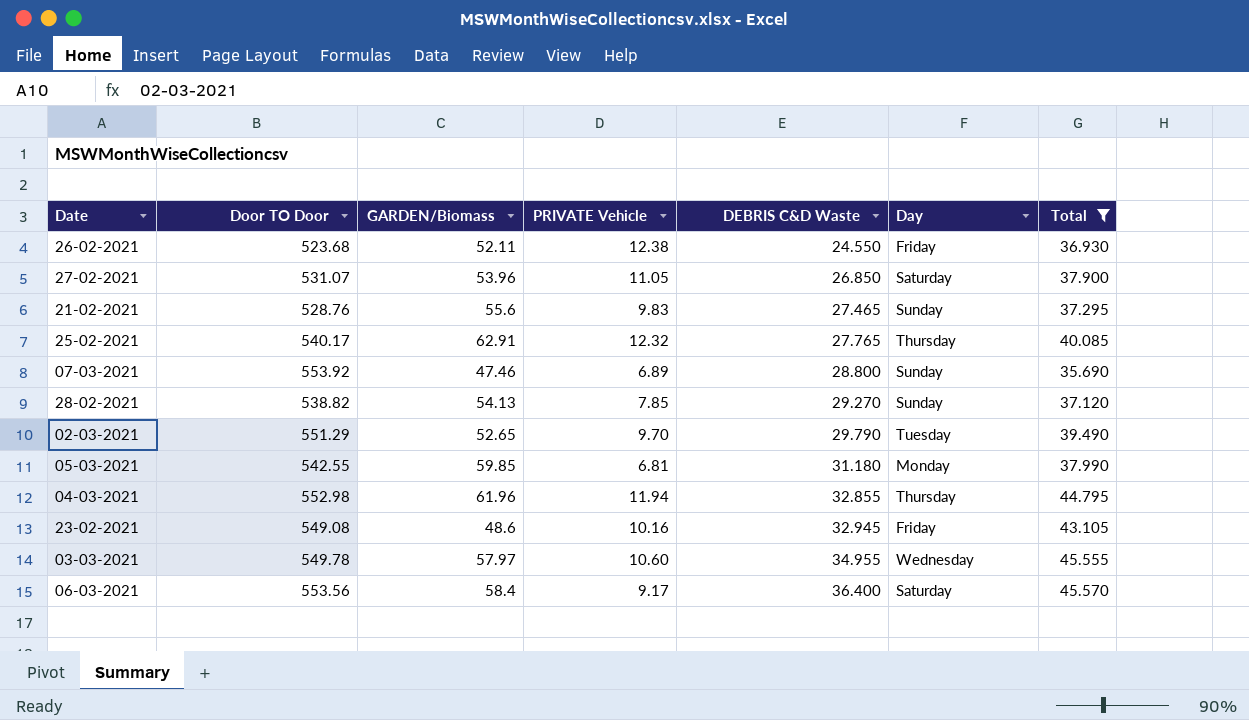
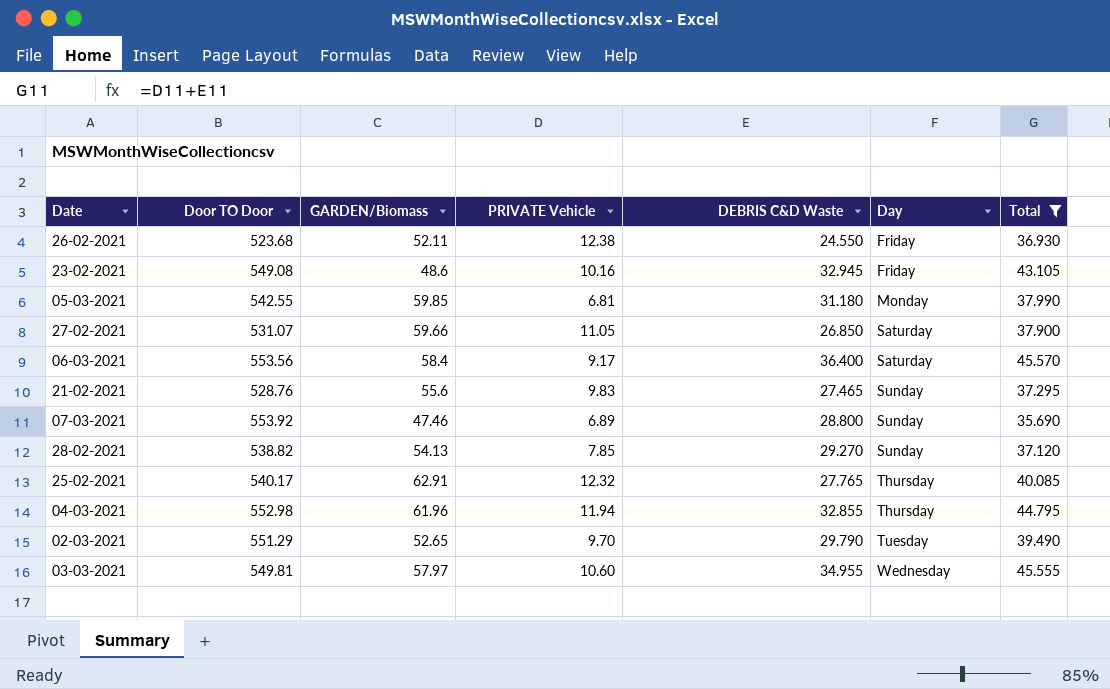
row order: DEBRIS C&D Waste ascending -> Day ascending
27-02-2021 | GARDEN/Biomass: 53.96 -> 59.66
03-03-2021 | Door TO Door: 549.78 -> 549.81

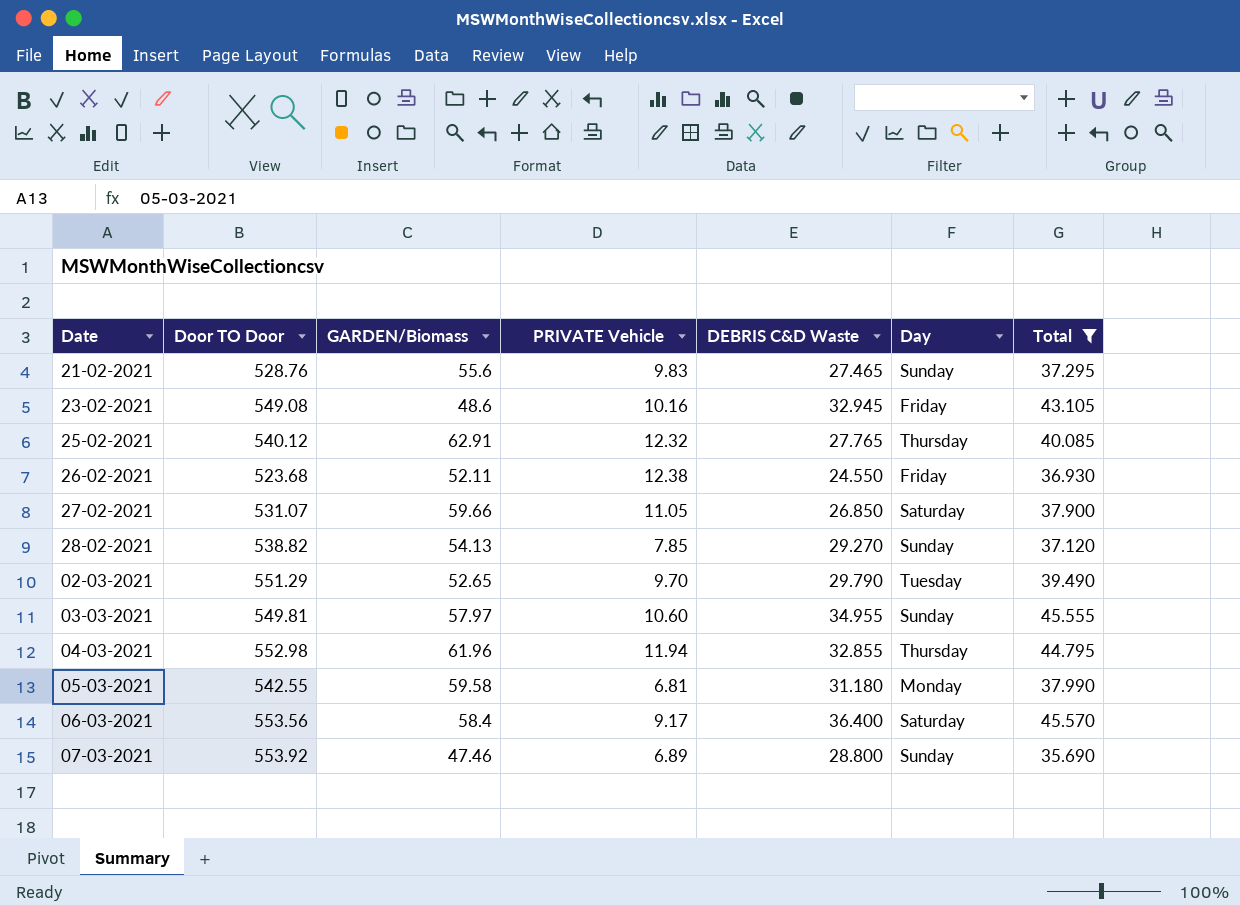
row order: Day ascending -> Date ascending
25-02-2021 | Door TO Door: 540.17 -> 540.12
03-03-2021 | Day: Wednesday -> Sunday
05-03-2021 | GARDEN/Biomass: 59.85 -> 59.58

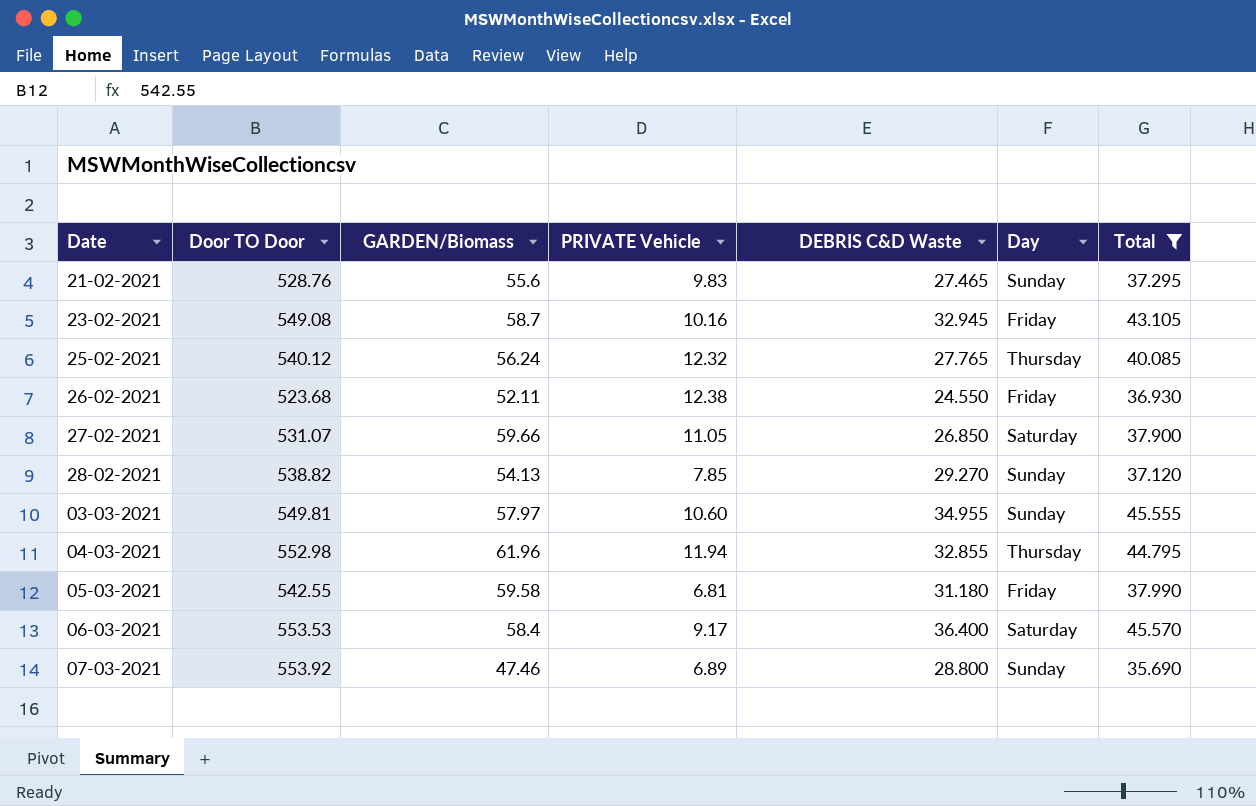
row 02-03-2021: 551.29 | 52.65 | 9.70 | 29.790 | Tuesday | 39.490 -> none
23-02-2021 | GARDEN/Biomass: 48.6 -> 58.7
25-02-2021 | GARDEN/Biomass: 62.91 -> 56.24
05-03-2021 | Day: Monday -> Friday
06-03-2021 | Door TO Door: 553.56 -> 553.53

